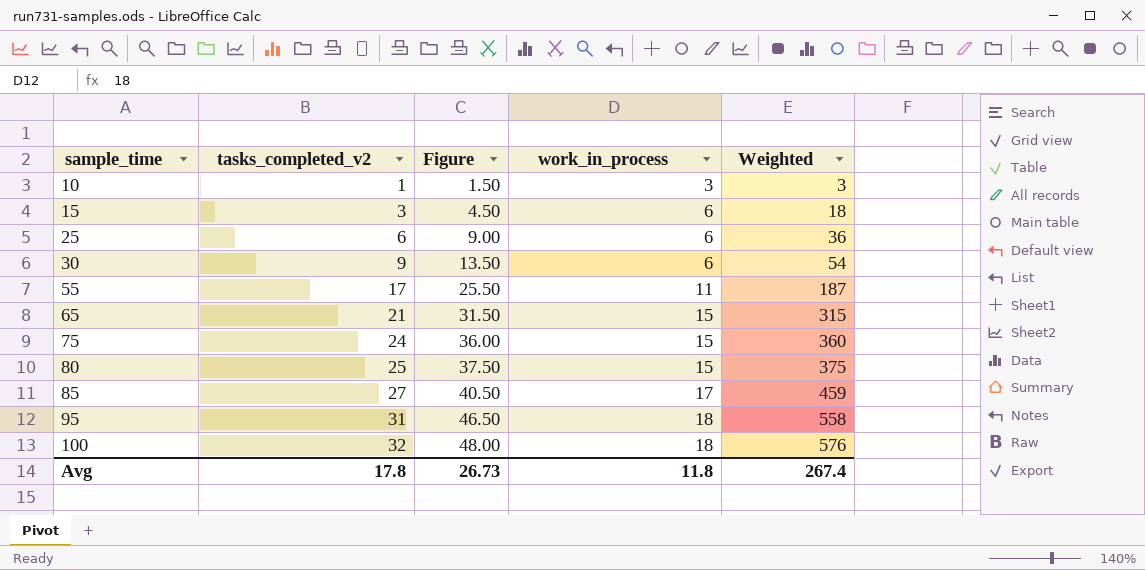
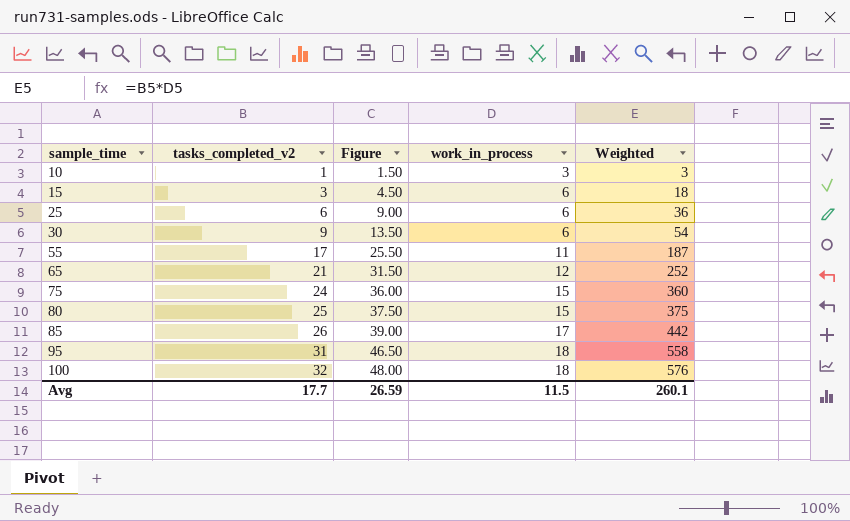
65 | work_in_process: 15 -> 12
65 | Weighted: 315 -> 252
85 | tasks_completed_v2: 27 -> 26
85 | Figure: 40.50 -> 39.00
85 | Weighted: 459 -> 442
Avg | tasks_completed_v2: 17.8 -> 17.7
Avg | Figure: 26.73 -> 26.59
Avg | work_in_process: 11.8 -> 11.5
Avg | Weighted: 267.4 -> 260.1

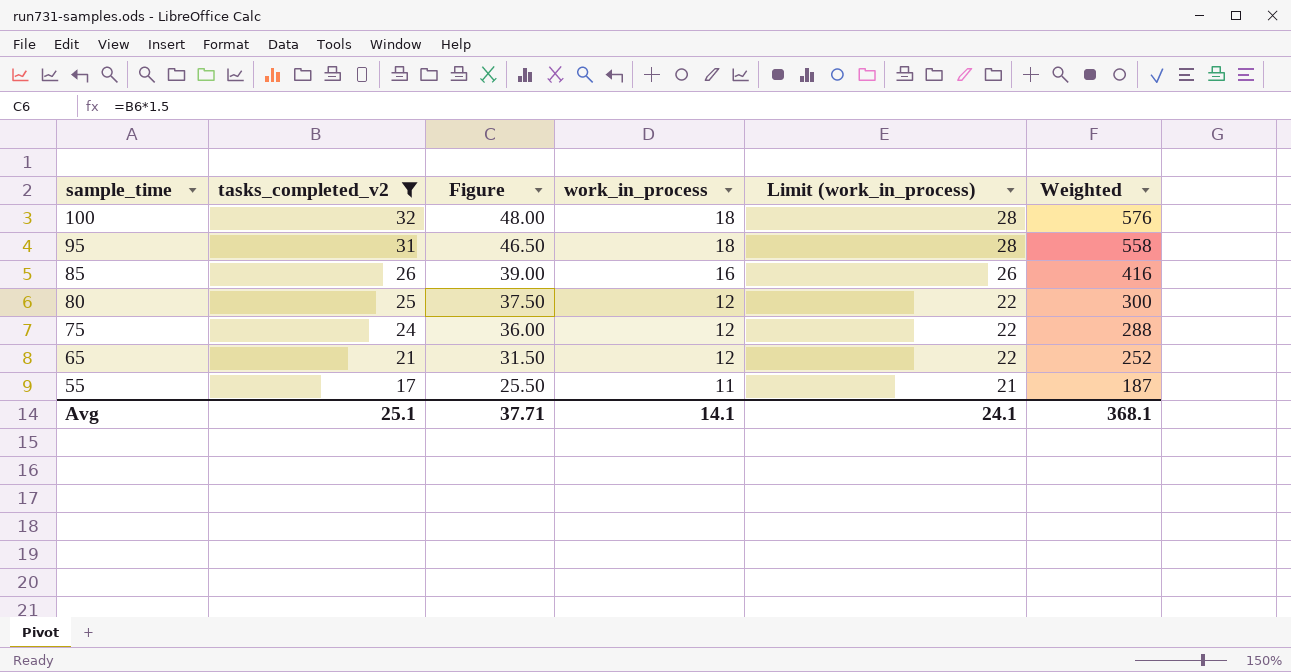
filter: none -> tasks_completed_v2 >= 17
row order: sample_time ascending -> sample_time descending
column Limit (work_in_process) | formula: none -> [work_in_process] + 10
85 | work_in_process: 17 -> 16
85 | Weighted: 442 -> 416
80 | work_in_process: 15 -> 12
80 | Weighted: 375 -> 300
75 | work_in_process: 15 -> 12
75 | Weighted: 360 -> 288
Avg | tasks_completed_v2: 17.7 -> 25.1
Avg | Figure: 26.59 -> 37.71
Avg | work_in_process: 11.5 -> 14.1
Avg | Weighted: 260.1 -> 368.1

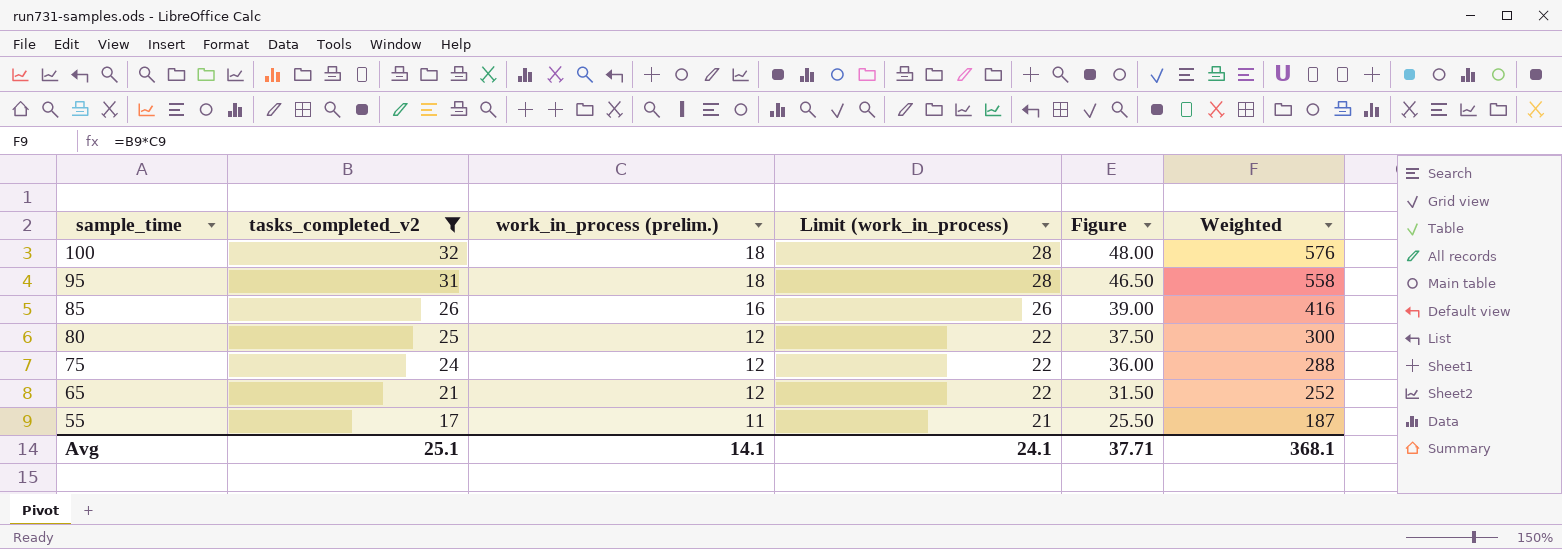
column name: work_in_process -> work_in_process (prelim.)
column Figure | position: 3 -> 5

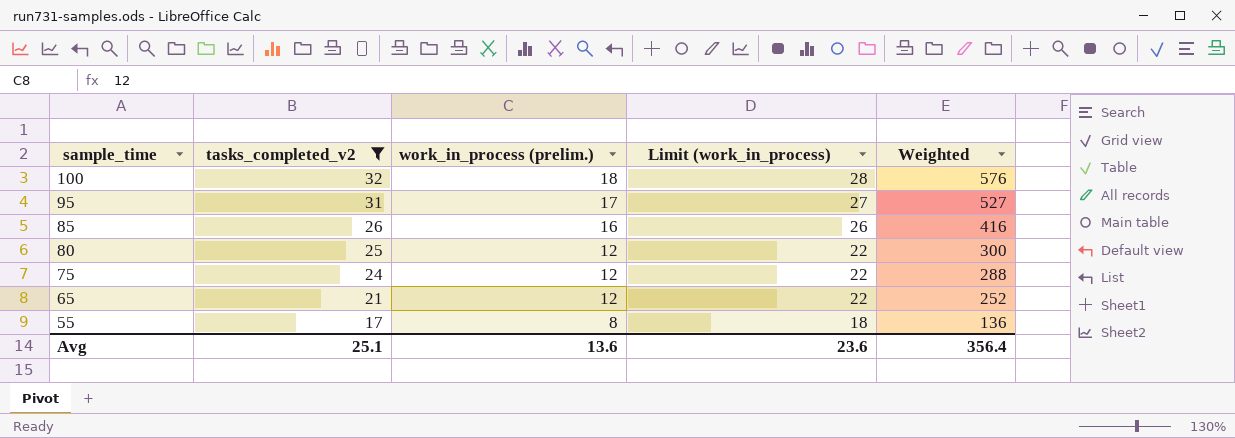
column Figure | formula: [tasks_completed_v2] * 1.5 -> none
95 | work_in_process (prelim.): 18 -> 17
95 | Limit (work_in_process): 28 -> 27
95 | Weighted: 558 -> 527
55 | work_in_process (prelim.): 11 -> 8
55 | Limit (work_in_process): 21 -> 18
55 | Weighted: 187 -> 136
Avg | work_in_process (prelim.): 14.1 -> 13.6
Avg | Limit (work_in_process): 24.1 -> 23.6
Avg | Weighted: 368.1 -> 356.4

